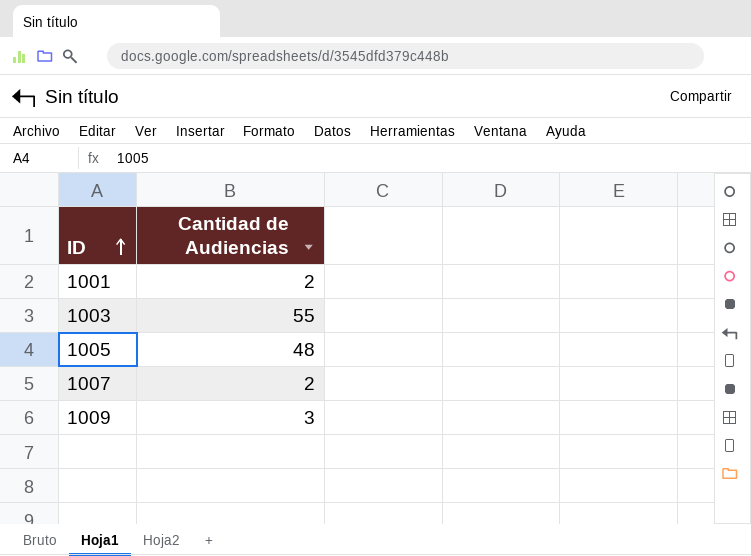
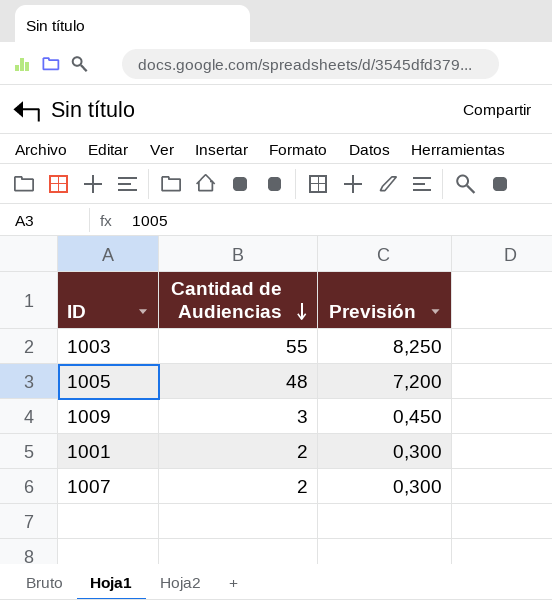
row order: ID ascending -> Cantidad de Audiencias descending
column Previsión | formula: none -> [Cantidad de Audiencias] * 0,15

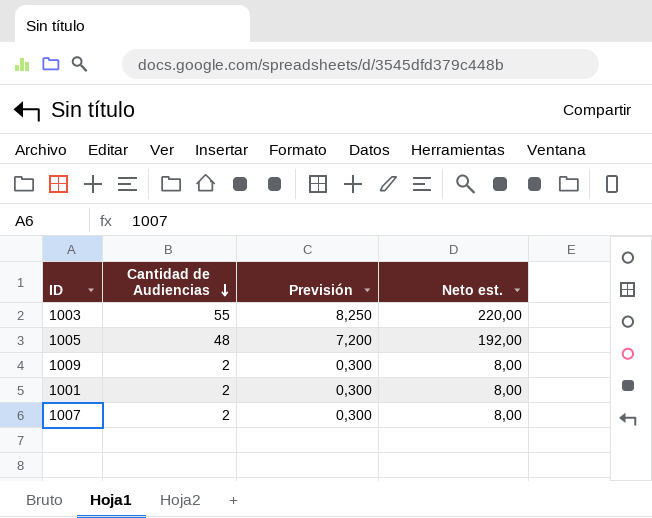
column Neto est. | formula: none -> [Cantidad de Audiencias] * 4
1009 | Cantidad de Audiencias: 3 -> 2
1009 | Previsión: 0,450 -> 0,300

